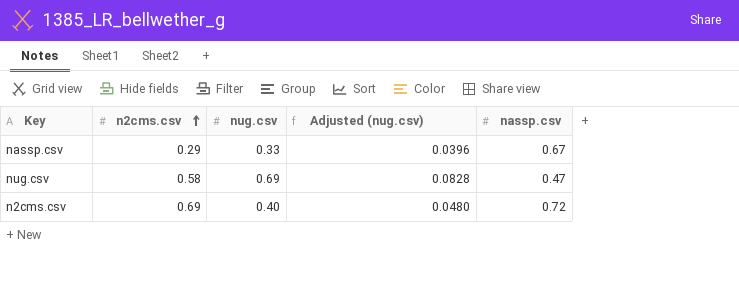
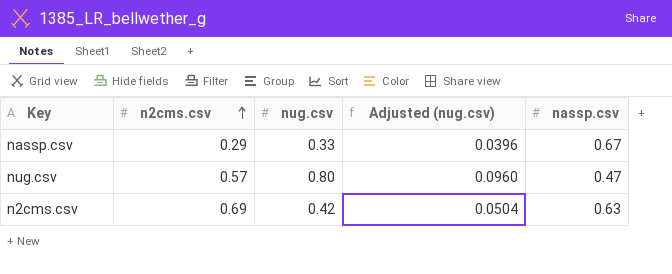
nug.csv | n2cms.csv: 0.58 -> 0.57
nug.csv | nug.csv: 0.69 -> 0.80
nug.csv | Adjusted (nug.csv): 0.0828 -> 0.0960
n2cms.csv | nug.csv: 0.40 -> 0.42
n2cms.csv | Adjusted (nug.csv): 0.0480 -> 0.0504
n2cms.csv | nassp.csv: 0.72 -> 0.63

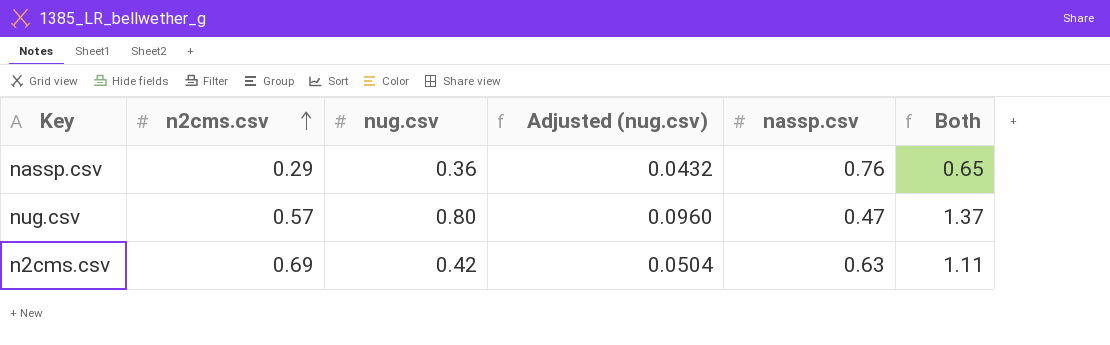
column Both | formula: none -> [n2cms.csv] + [nug.csv]
nassp.csv | nug.csv: 0.33 -> 0.36
nassp.csv | Adjusted (nug.csv): 0.0396 -> 0.0432
nassp.csv | nassp.csv: 0.67 -> 0.76

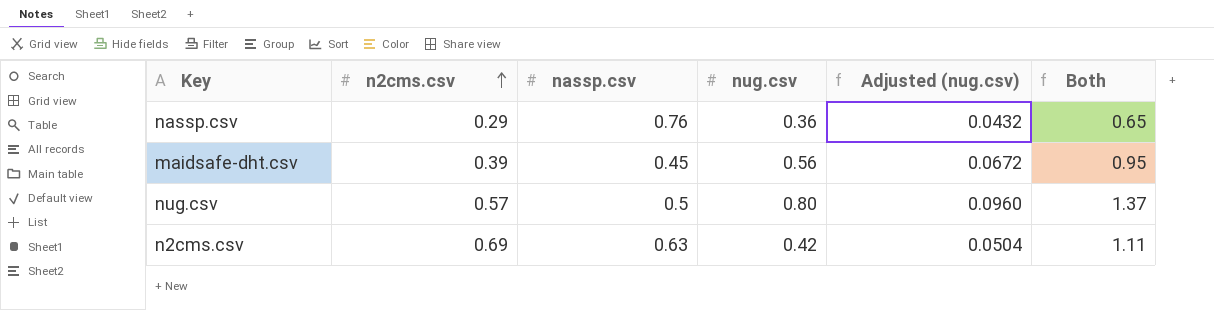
column nassp.csv | position: 5 -> 3
row maidsafe-dht.csv: none -> 0.39 | 0.45 | 0.56 | 0.0672 | 0.95
nug.csv | nassp.csv: 0.47 -> 0.5

